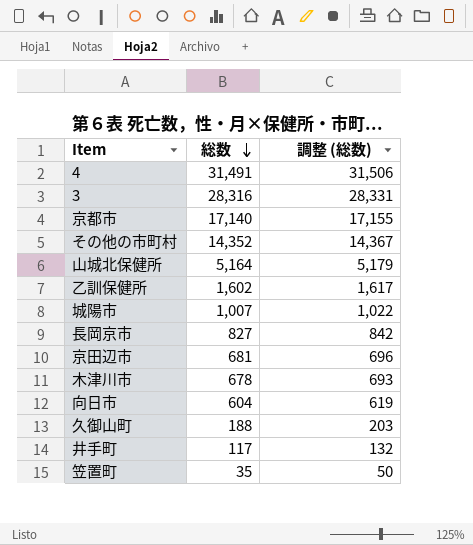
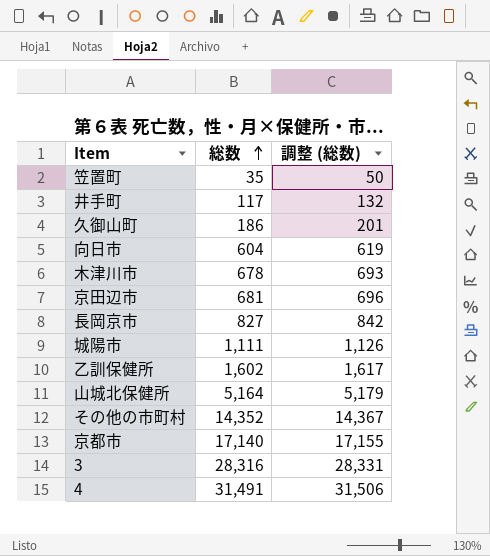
row order: 総数 descending -> 総数 ascending
久御山町 | 総数: 188 -> 186
久御山町 | 調整 (総数): 203 -> 201
城陽市 | 総数: 1,007 -> 1,111
城陽市 | 調整 (総数): 1,022 -> 1,126

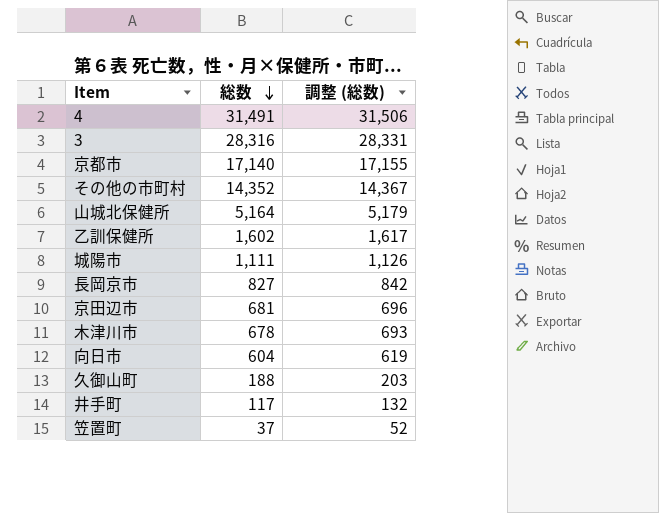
row order: 総数 ascending -> 総数 descending
久御山町 | 総数: 186 -> 188
久御山町 | 調整 (総数): 201 -> 203
笠置町 | 総数: 35 -> 37
笠置町 | 調整 (総数): 50 -> 52

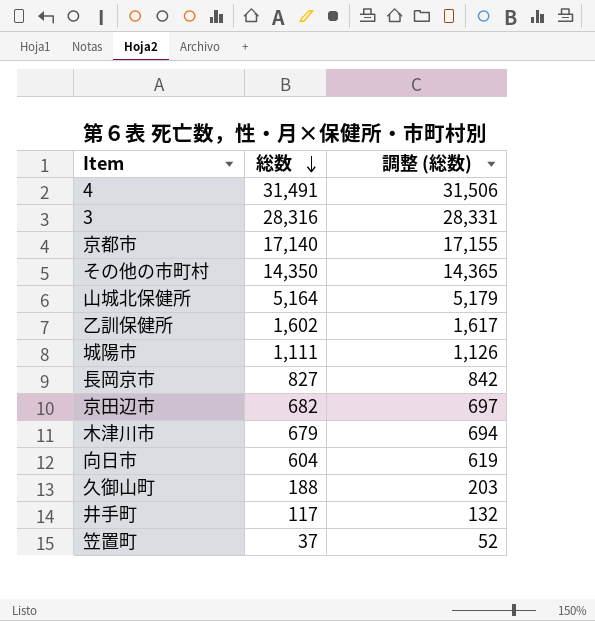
その他の市町村 | 総数: 14,352 -> 14,350
その他の市町村 | 調整 (総数): 14,367 -> 14,365
京田辺市 | 総数: 681 -> 682
京田辺市 | 調整 (総数): 696 -> 697
木津川市 | 総数: 678 -> 679
木津川市 | 調整 (総数): 693 -> 694

